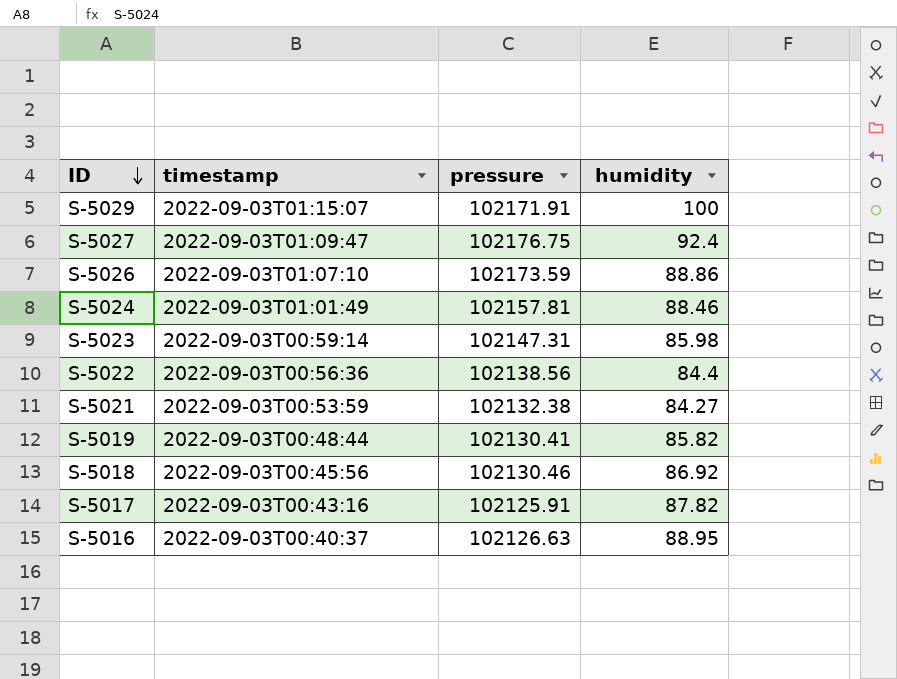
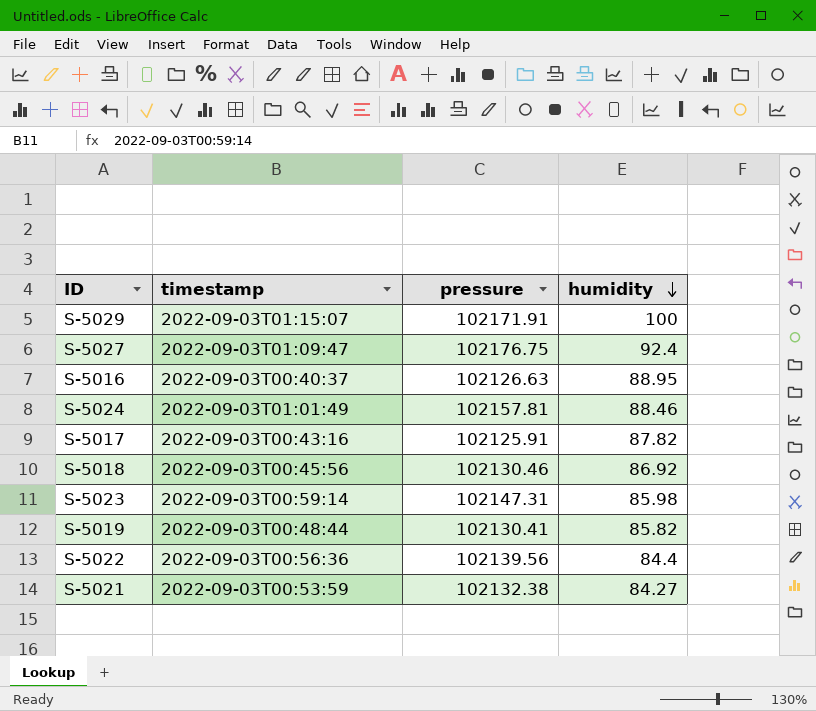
row order: ID descending -> humidity descending
row S-5026: 2022-09-03T01:07:10 | 102173.59 | 88.86 -> none
S-5022 | pressure: 102138.56 -> 102139.56

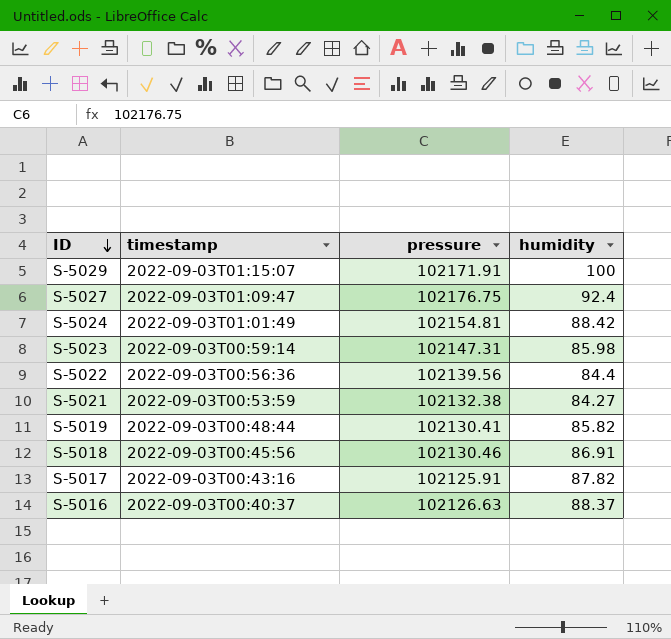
row order: humidity descending -> ID descending
S-5024 | pressure: 102157.81 -> 102154.81
S-5024 | humidity: 88.46 -> 88.42
S-5018 | humidity: 86.92 -> 86.91
S-5016 | humidity: 88.95 -> 88.37

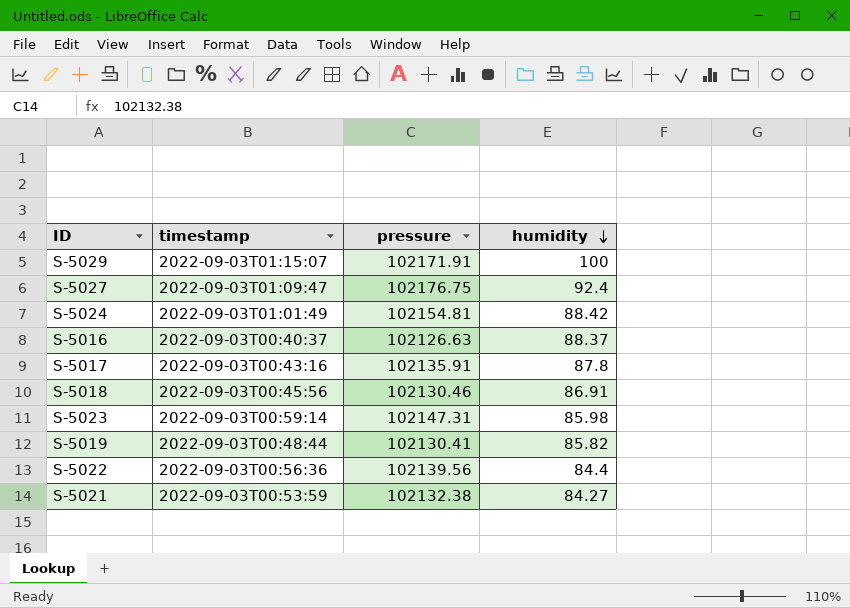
row order: ID descending -> humidity descending
S-5017 | pressure: 102125.91 -> 102135.91
S-5017 | humidity: 87.82 -> 87.8

